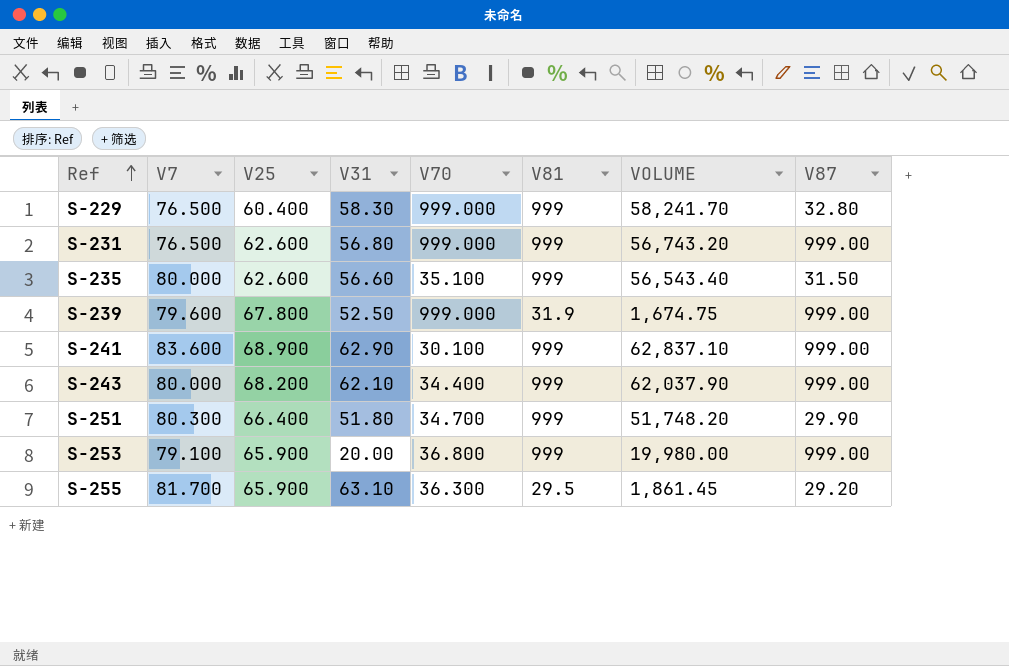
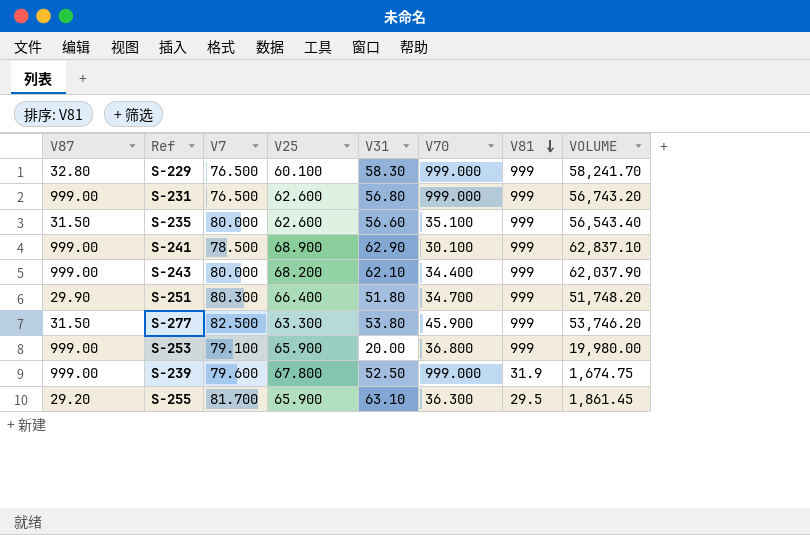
row order: Ref ascending -> V81 descending
column V87 | position: 8 -> 1
S-229 | V25: 60.400 -> 60.100
S-241 | V7: 83.600 -> 78.500
row S-277: none -> 31.50 | 82.500 | 63.300 | 53.80 | 45.900 | 999 | 53,746.20

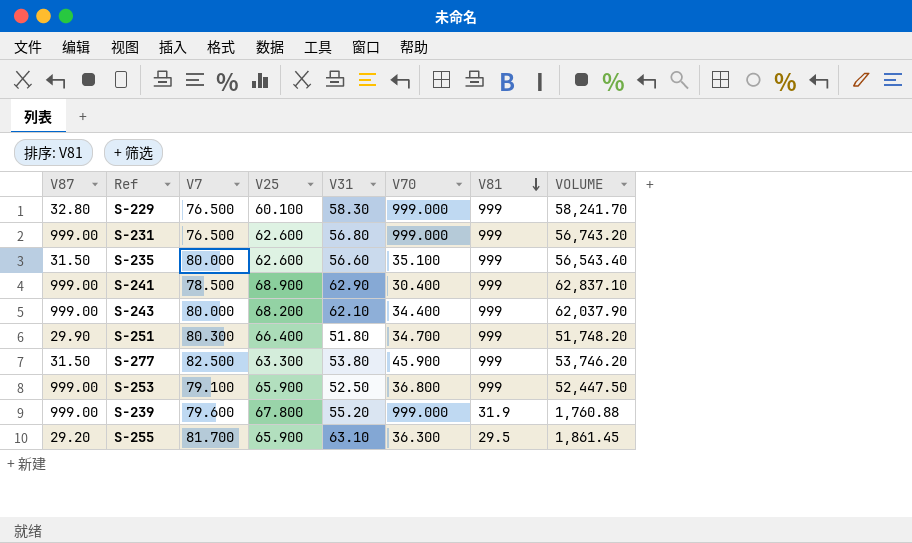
S-241 | V70: 30.100 -> 30.400
S-253 | V31: 20.00 -> 52.50
S-253 | VOLUME: 19,980.00 -> 52,447.50
S-239 | V31: 52.50 -> 55.20
S-239 | VOLUME: 1,674.75 -> 1,760.88

